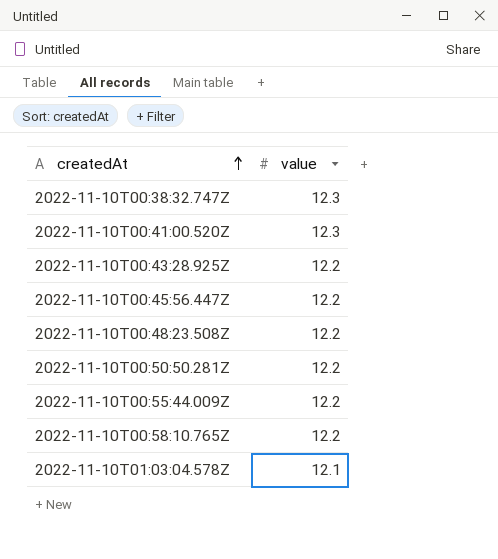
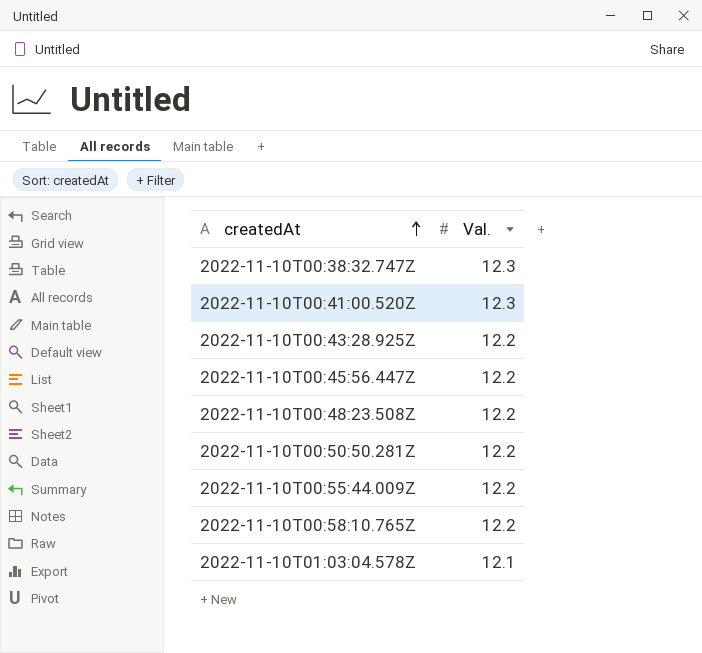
column name: value -> Val.

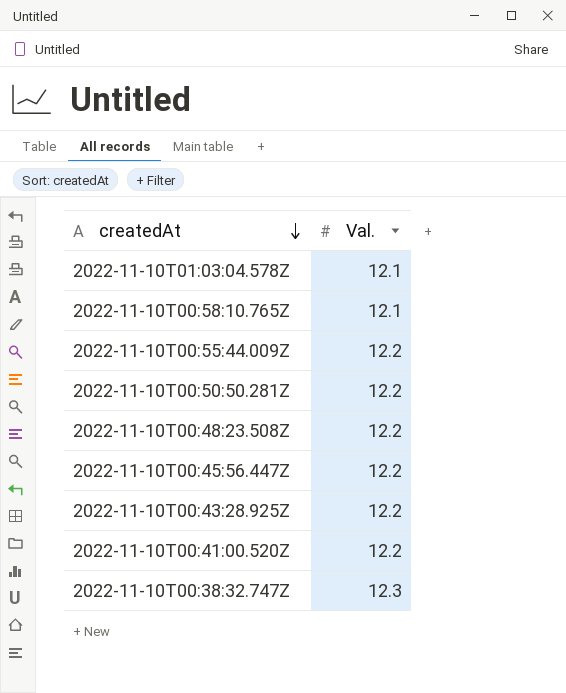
row order: createdAt ascending -> createdAt descending
2022-11-10T00:58:10.765Z | Val.: 12.2 -> 12.1
2022-11-10T00:41:00.520Z | Val.: 12.3 -> 12.2

